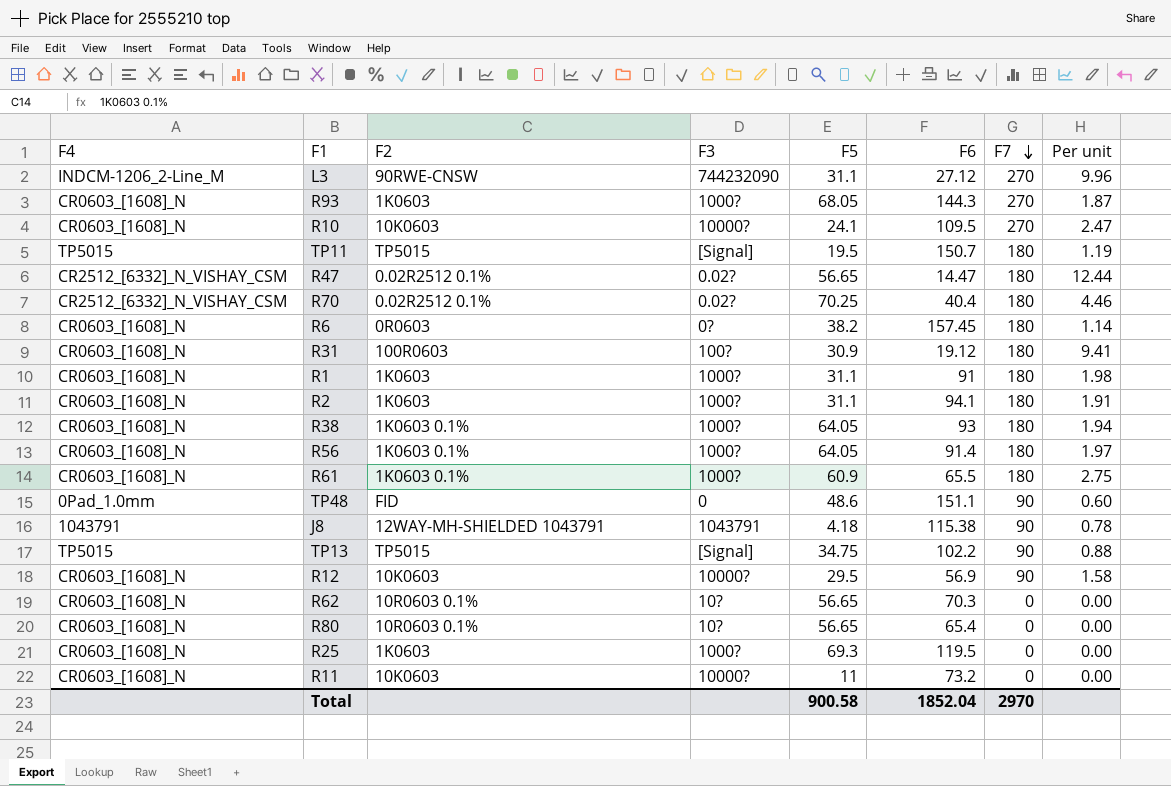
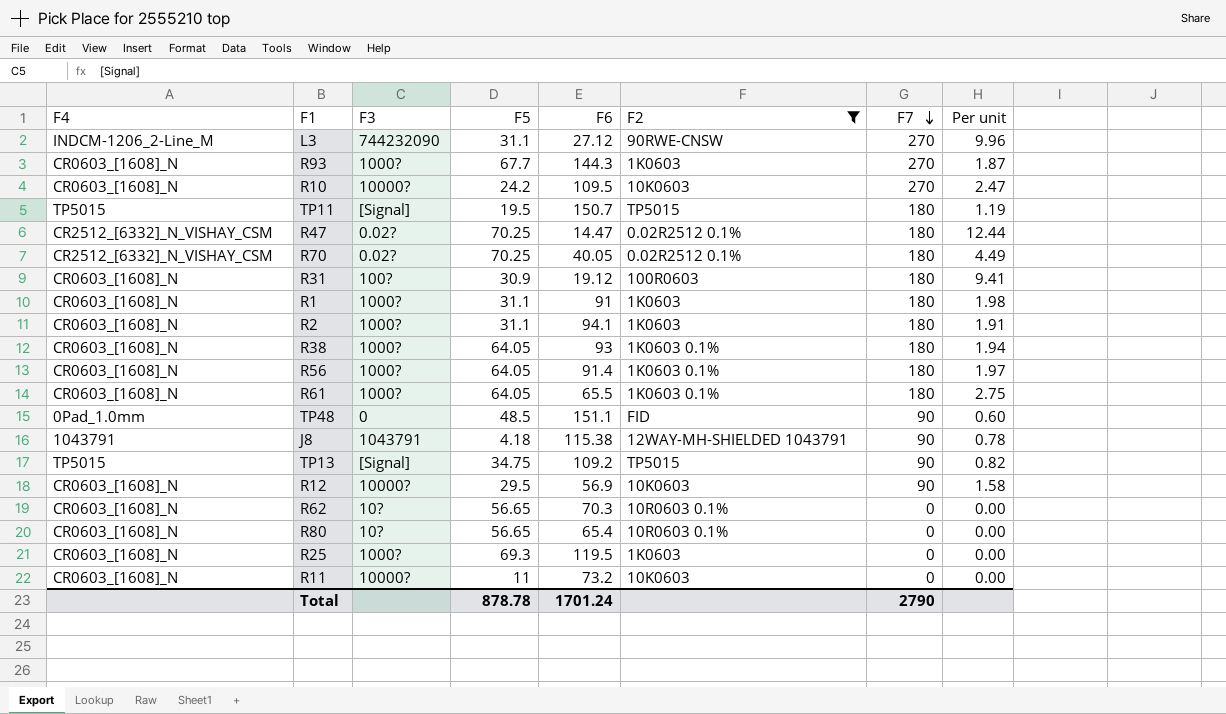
filter: none -> F2 != 0R0603
column F2 | position: 3 -> 6
R93 | F5: 68.05 -> 67.7
R10 | F5: 24.1 -> 24.2
R47 | F5: 56.65 -> 70.25
R70 | F6: 40.4 -> 40.05
R70 | Per unit: 4.46 -> 4.49
R61 | F5: 60.9 -> 64.05
TP48 | F5: 48.6 -> 48.5
TP13 | F6: 102.2 -> 109.2
TP13 | Per unit: 0.88 -> 0.82
Total | F5: 900.58 -> 878.78
Total | F6: 1852.04 -> 1701.24
Total | F7: 2970 -> 2790

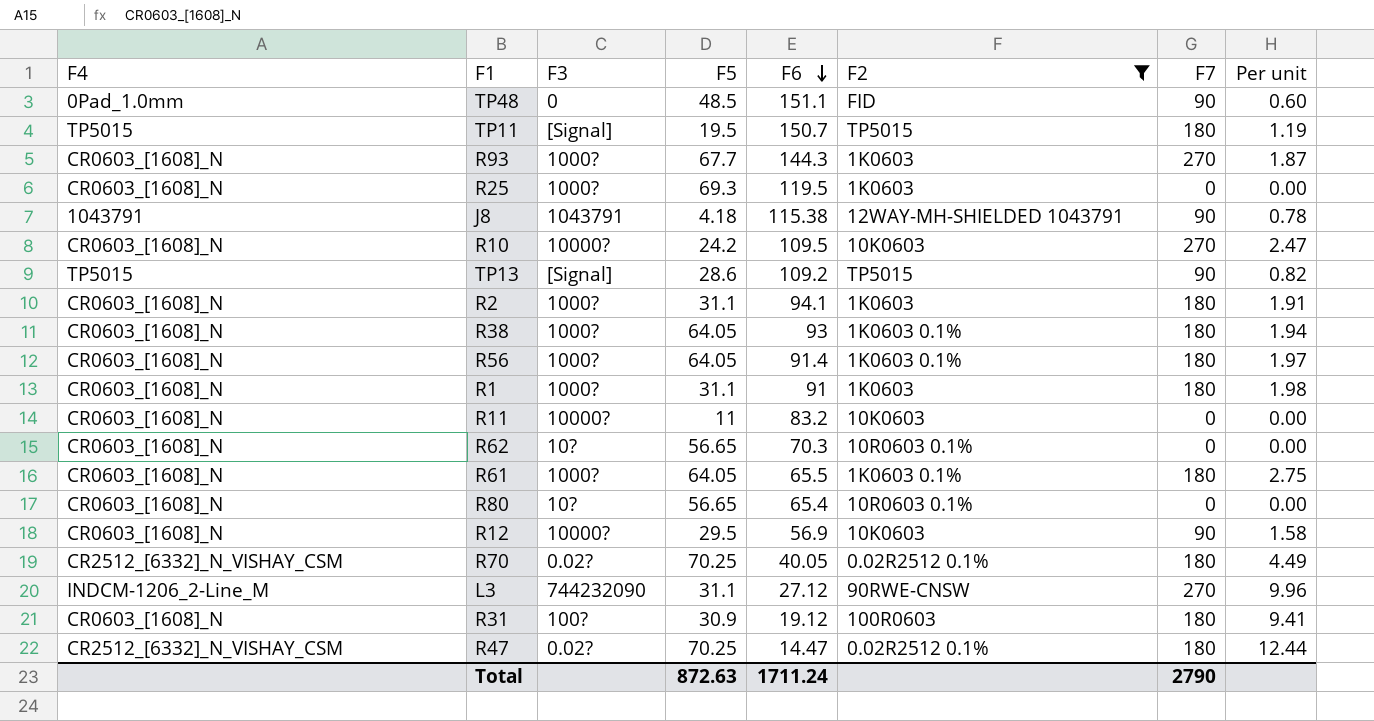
row order: F7 descending -> F6 descending
TP13 | F5: 34.75 -> 28.6
R11 | F6: 73.2 -> 83.2
Total | F5: 878.78 -> 872.63
Total | F6: 1701.24 -> 1711.24

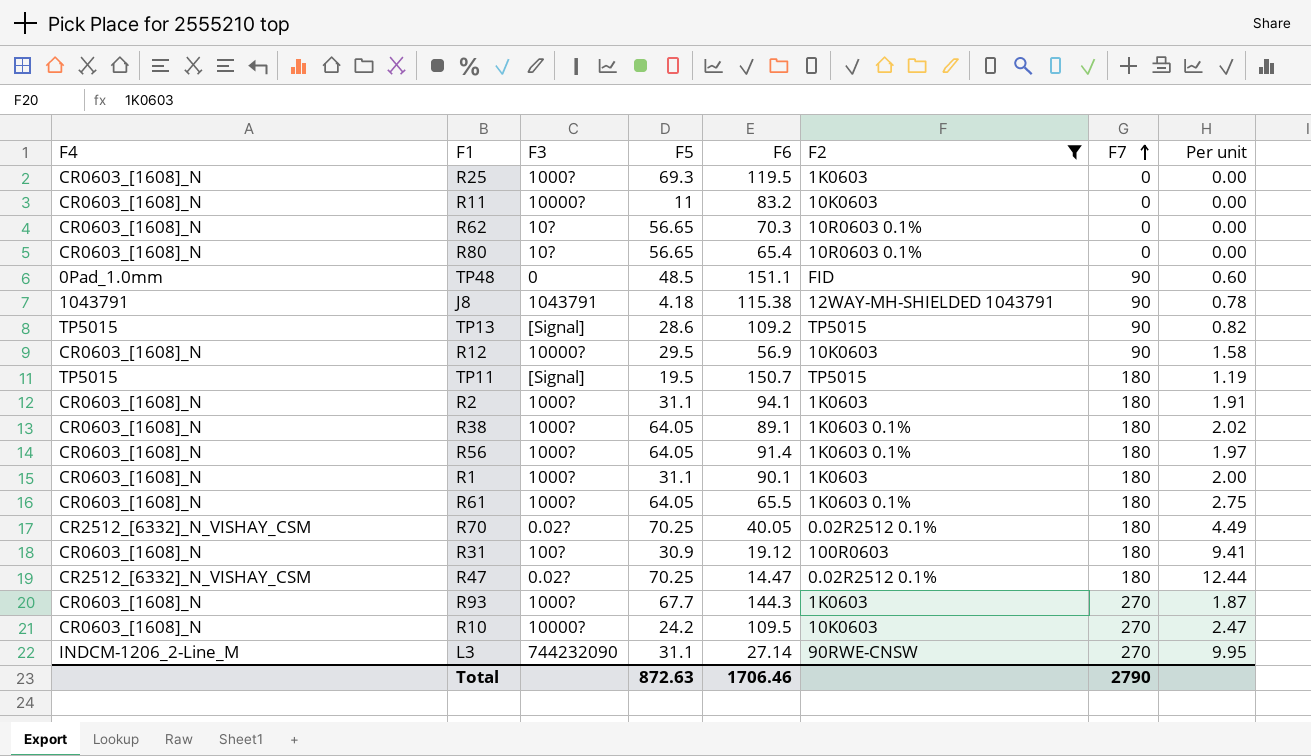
row order: F6 descending -> F7 ascending
R38 | F6: 93 -> 89.1
R38 | Per unit: 1.94 -> 2.02
R1 | F6: 91 -> 90.1
R1 | Per unit: 1.98 -> 2.00
L3 | F6: 27.12 -> 27.14
L3 | Per unit: 9.96 -> 9.95
Total | F6: 1711.24 -> 1706.46

